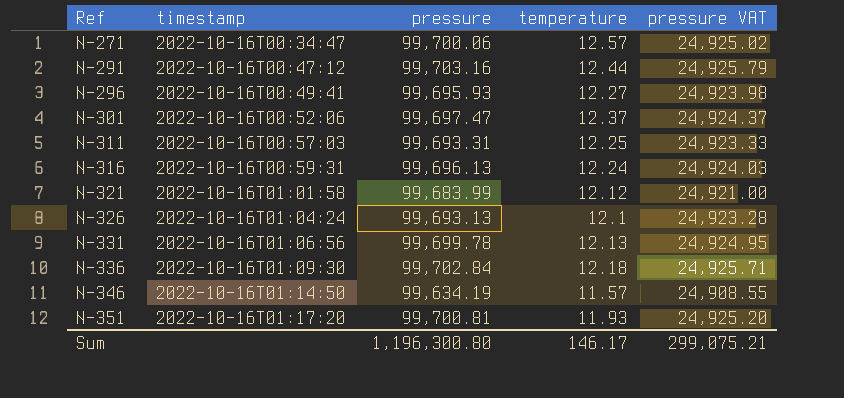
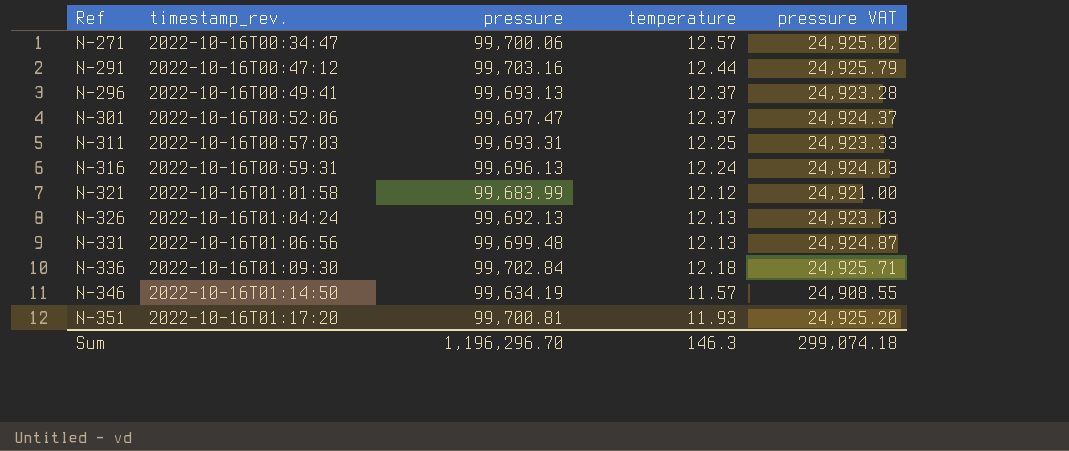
column name: timestamp -> timestamp_rev.
N-296 | pressure: 99,695.93 -> 99,693.13
N-296 | temperature: 12.27 -> 12.37
N-296 | pressure VAT: 24,923.98 -> 24,923.28
N-326 | pressure: 99,693.13 -> 99,692.13
N-326 | temperature: 12.1 -> 12.13
N-326 | pressure VAT: 24,923.28 -> 24,923.03
N-331 | pressure: 99,699.78 -> 99,699.48
N-331 | pressure VAT: 24,924.95 -> 24,924.87
Sum | pressure: 1,196,300.80 -> 1,196,296.70
Sum | temperature: 146.17 -> 146.3
Sum | pressure VAT: 299,075.21 -> 299,074.18

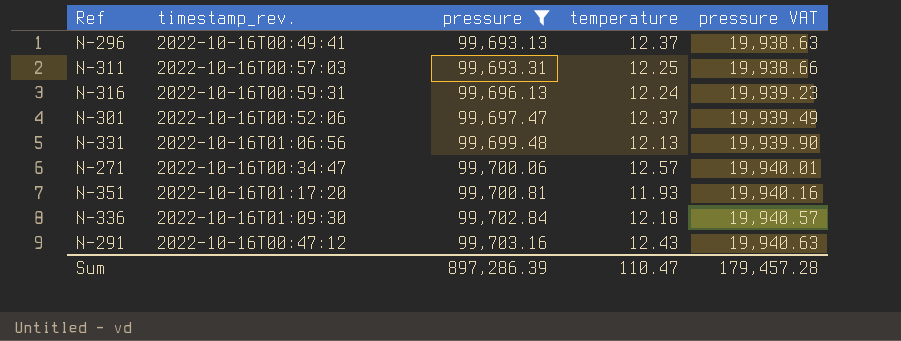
filter: none -> pressure >= 99,693.13
row order: Ref ascending -> pressure ascending
column pressure VAT | formula: [pressure] * 0.25 -> [pressure] * 0.2
N-291 | temperature: 12.44 -> 12.43
Sum | pressure: 1,196,296.70 -> 897,286.39
Sum | temperature: 146.3 -> 110.47
Sum | pressure VAT: 299,074.18 -> 179,457.28

